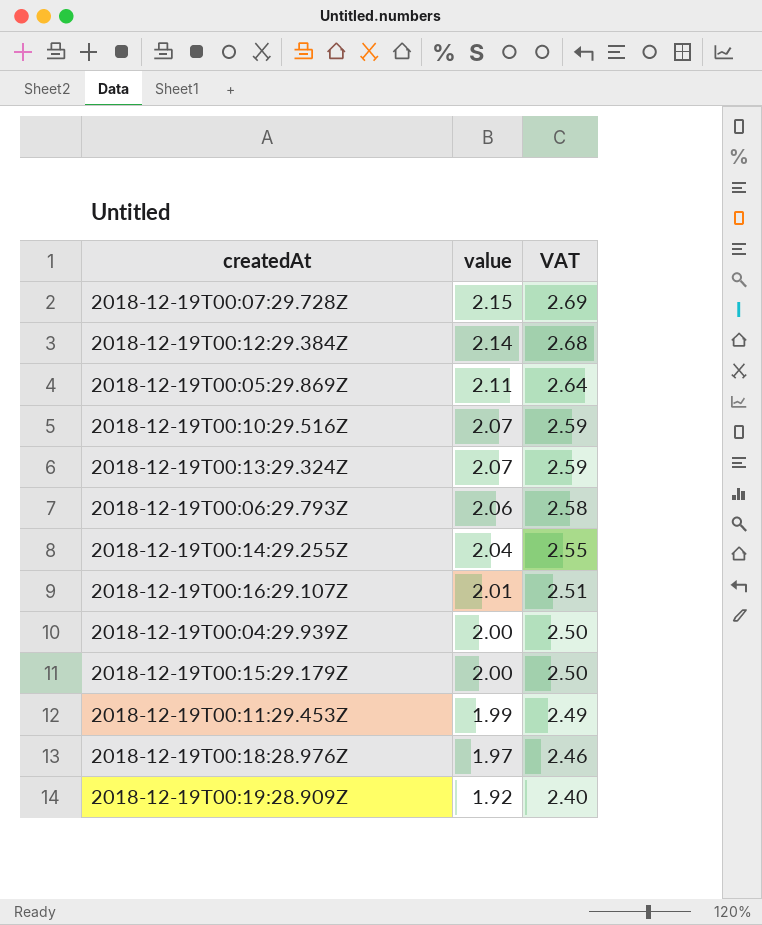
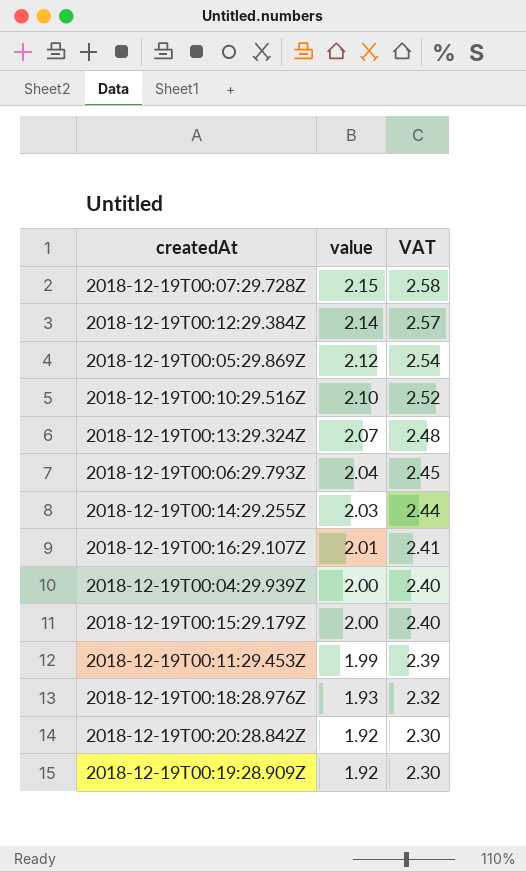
column VAT | formula: [value] * 1.25 -> [value] * 1.2
2018-12-19T00:05:29.869Z | value: 2.11 -> 2.12
2018-12-19T00:10:29.516Z | value: 2.07 -> 2.10
2018-12-19T00:06:29.793Z | value: 2.06 -> 2.04
2018-12-19T00:14:29.255Z | value: 2.04 -> 2.03
2018-12-19T00:18:28.976Z | value: 1.97 -> 1.93
row 2018-12-19T00:20:28.842Z: none -> 1.92 | 2.30

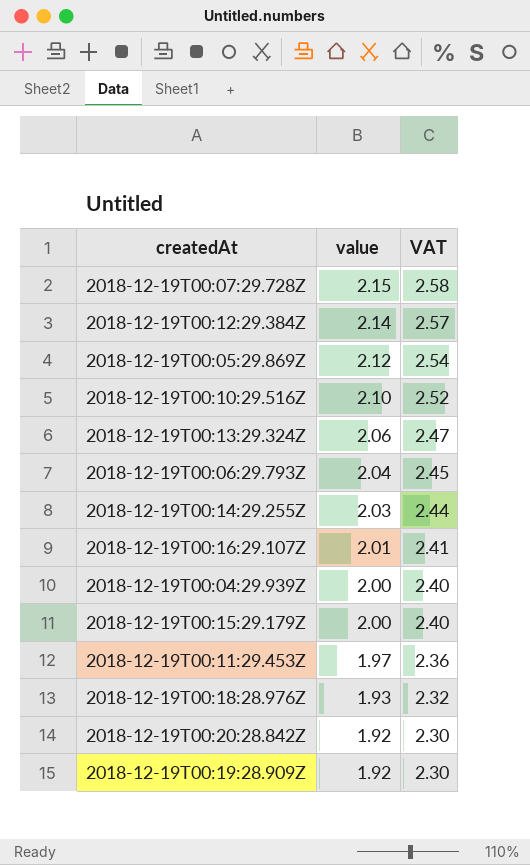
2018-12-19T00:13:29.324Z | value: 2.07 -> 2.06
2018-12-19T00:13:29.324Z | VAT: 2.48 -> 2.47
2018-12-19T00:11:29.453Z | value: 1.99 -> 1.97
2018-12-19T00:11:29.453Z | VAT: 2.39 -> 2.36

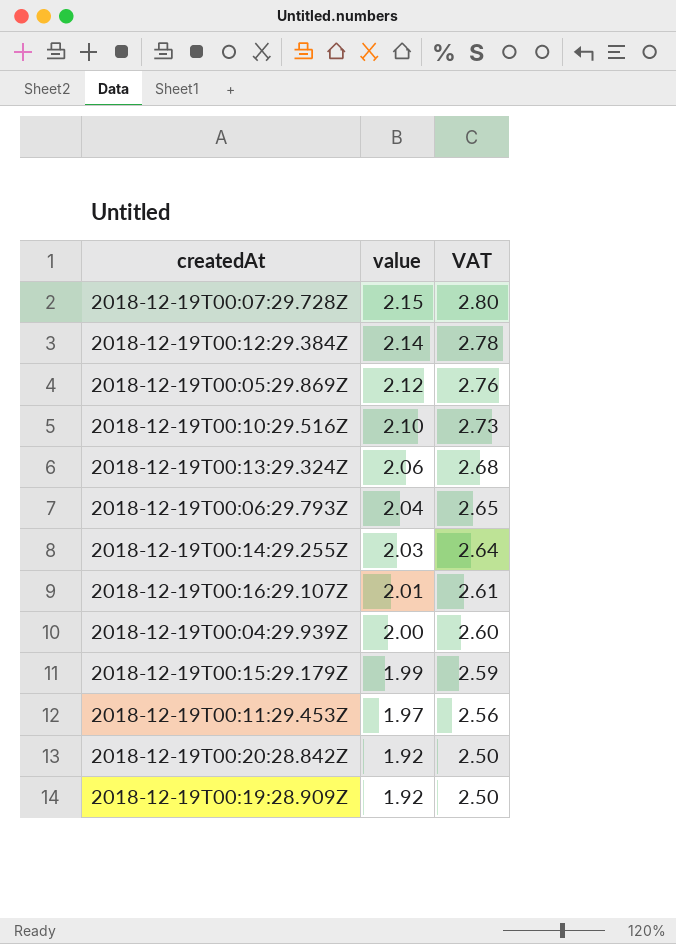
column VAT | formula: [value] * 1.2 -> [value] * 1.3
row 2018-12-19T00:18:28.976Z: 1.93 | 2.32 -> none
2018-12-19T00:15:29.179Z | value: 2.00 -> 1.99

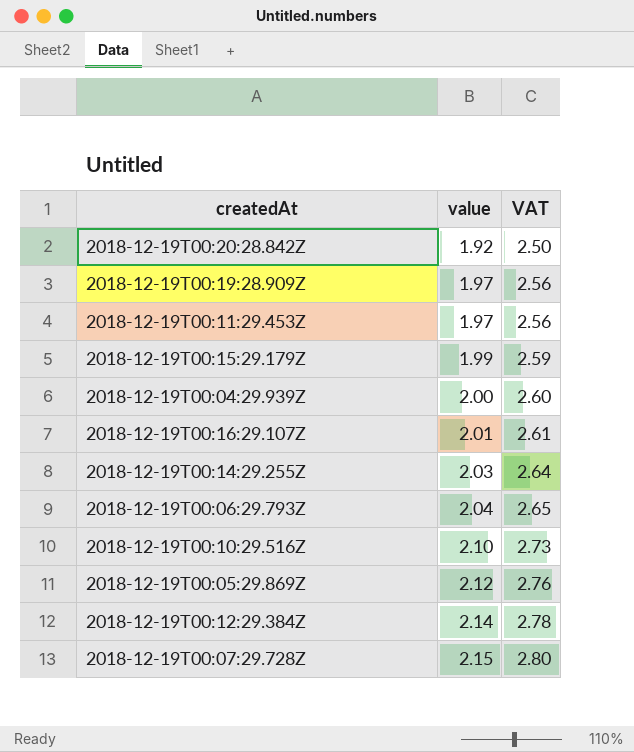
row order: value descending -> value ascending
row 2018-12-19T00:13:29.324Z: 2.06 | 2.68 -> none
2018-12-19T00:19:28.909Z | value: 1.92 -> 1.97
2018-12-19T00:19:28.909Z | VAT: 2.50 -> 2.56

